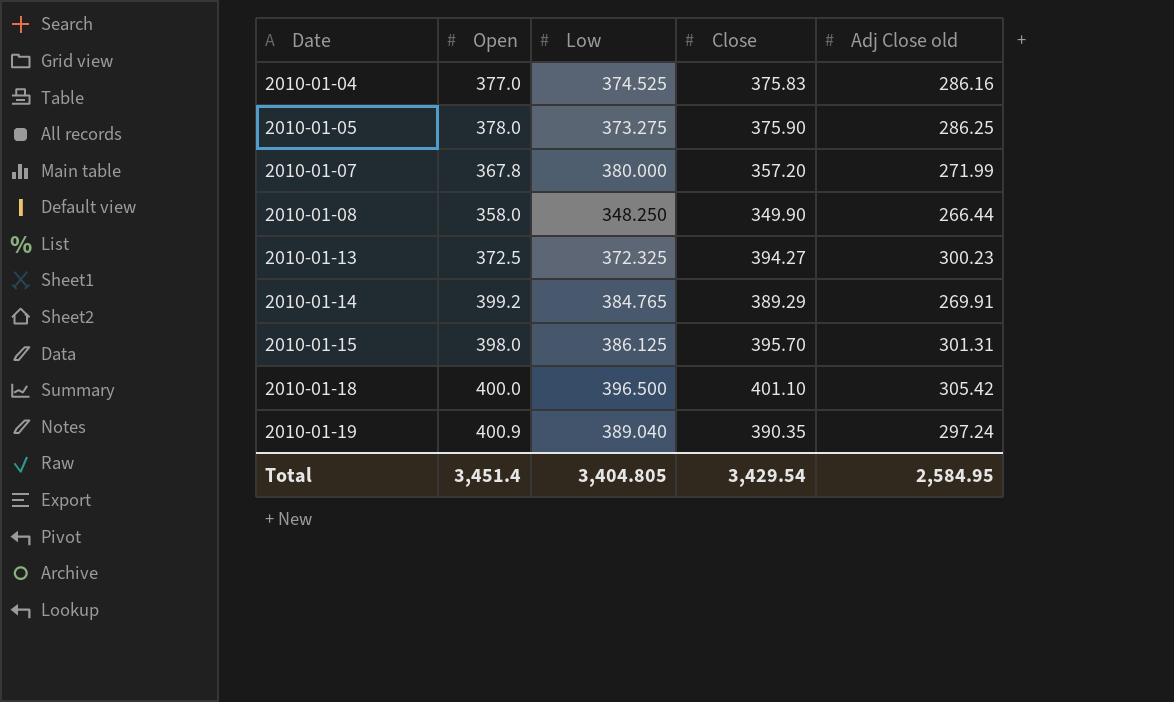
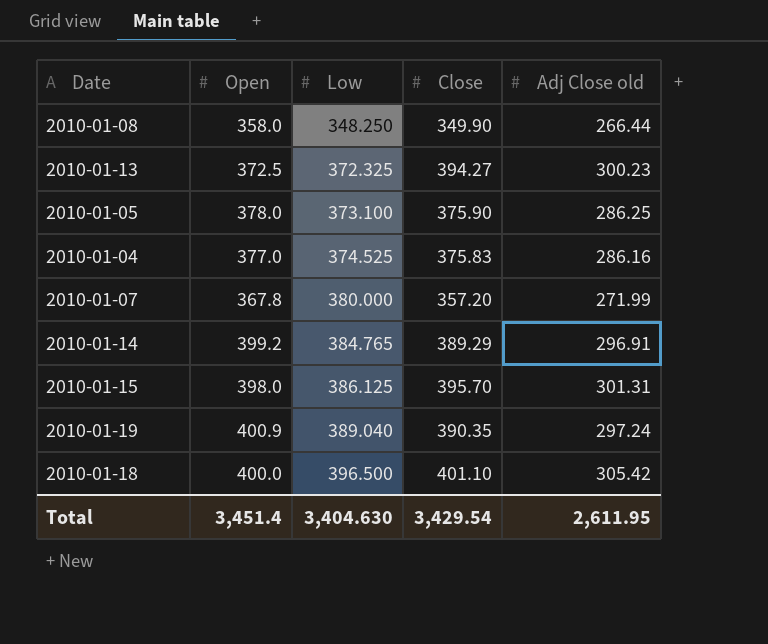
row order: Date ascending -> Low ascending
2010-01-05 | Low: 373.275 -> 373.100
2010-01-14 | Adj Close old: 269.91 -> 296.91
Total | Low: 3,404.805 -> 3,404.630
Total | Adj Close old: 2,584.95 -> 2,611.95

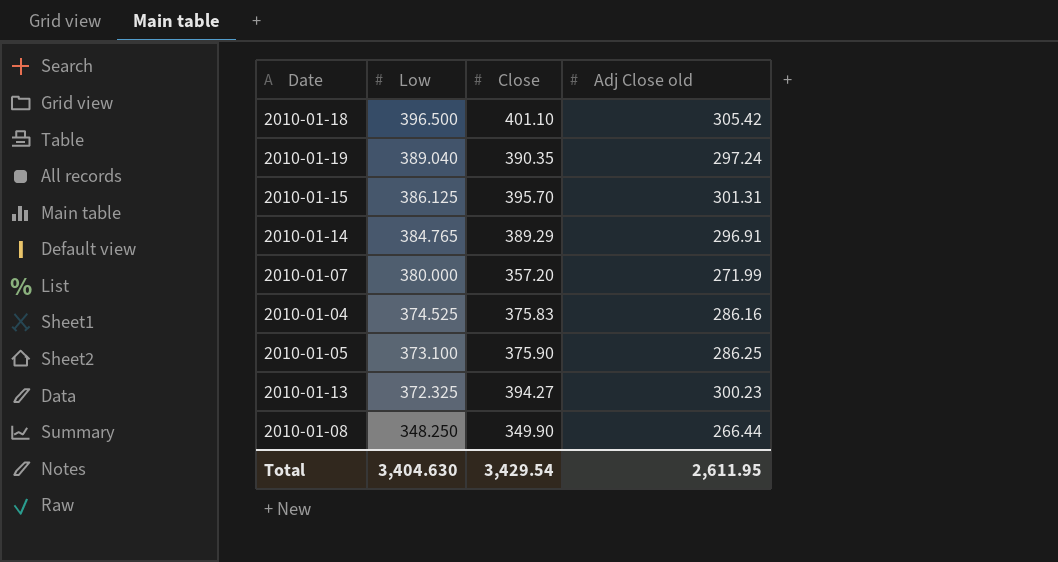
row order: Low ascending -> Low descending
column Open | position: 2 -> none

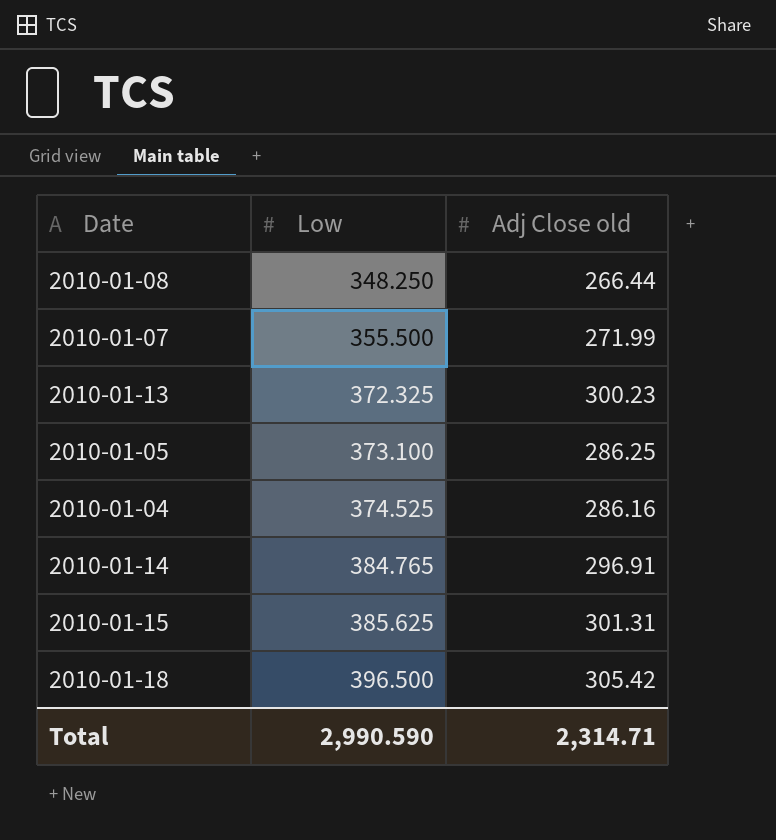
row order: Low descending -> Low ascending
column Close | position: 3 -> none
row 2010-01-19: 389.040 | 390.35 | 297.24 -> none
2010-01-07 | Low: 380.000 -> 355.500
2010-01-15 | Low: 386.125 -> 385.625
Total | Low: 3,404.630 -> 2,990.590
Total | Adj Close old: 2,611.95 -> 2,314.71

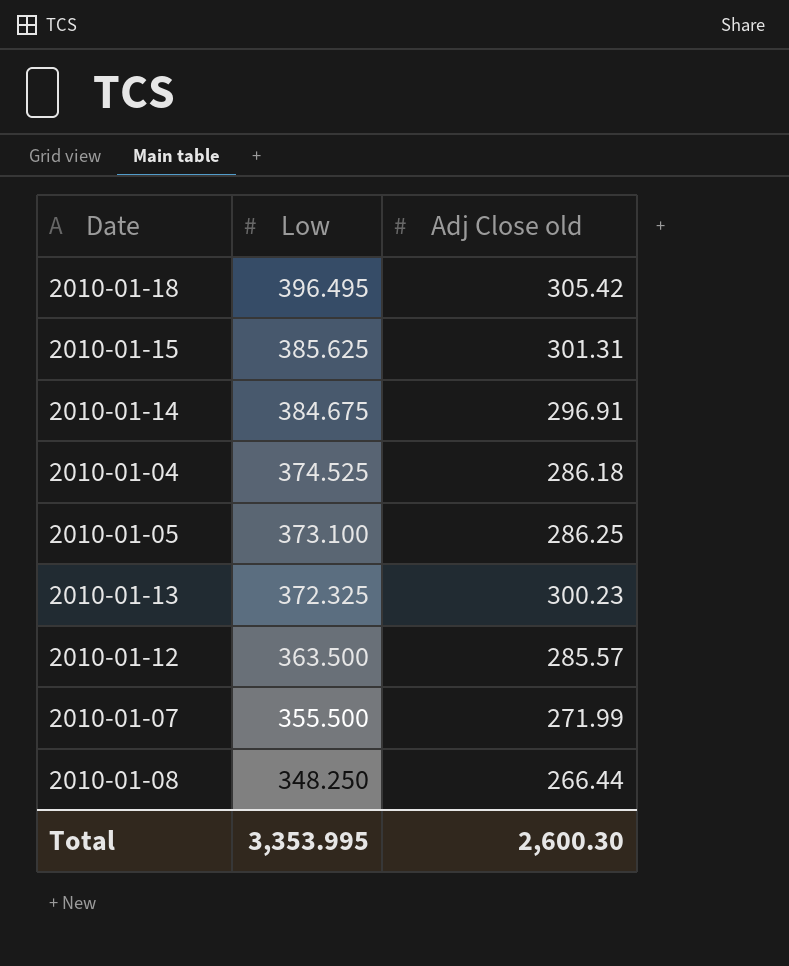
row order: Low ascending -> Low descending
2010-01-18 | Low: 396.500 -> 396.495
2010-01-14 | Low: 384.765 -> 384.675
2010-01-04 | Adj Close old: 286.16 -> 286.18
row 2010-01-12: none -> 363.500 | 285.57
Total | Low: 2,990.590 -> 3,353.995
Total | Adj Close old: 2,314.71 -> 2,600.30

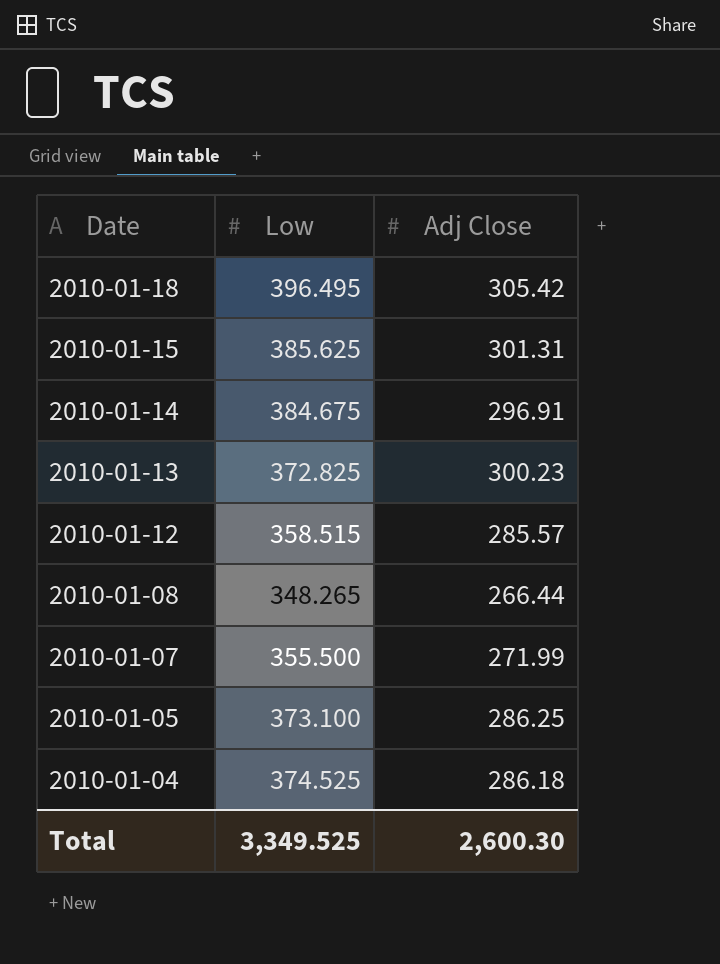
row order: Low descending -> Date descending
column name: Adj Close old -> Adj Close
2010-01-13 | Low: 372.325 -> 372.825
2010-01-12 | Low: 363.500 -> 358.515
2010-01-08 | Low: 348.250 -> 348.265
Total | Low: 3,353.995 -> 3,349.525

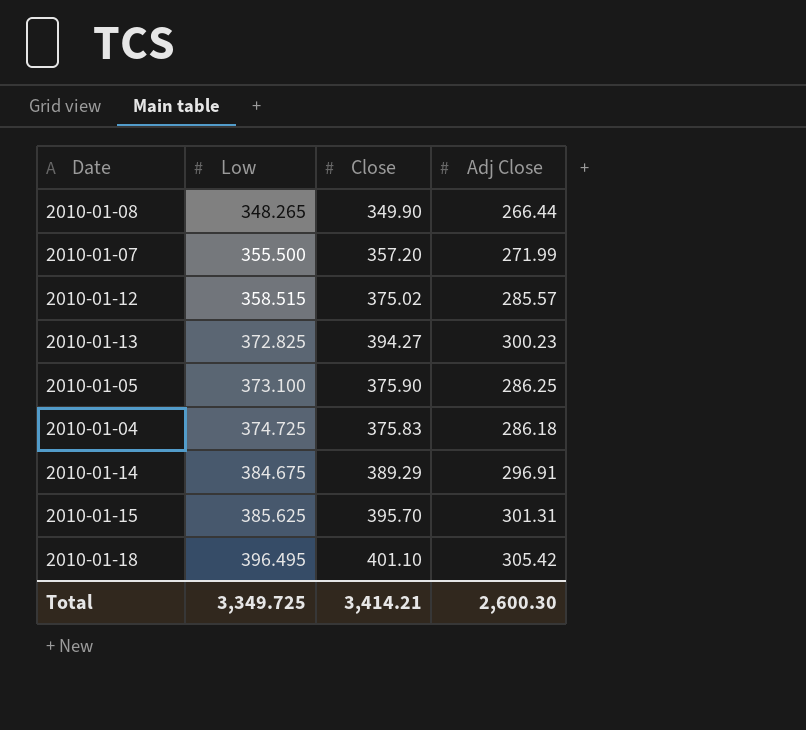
row order: Date descending -> Low ascending
column Close | position: none -> 3
2010-01-04 | Low: 374.525 -> 374.725
Total | Low: 3,349.525 -> 3,349.725

